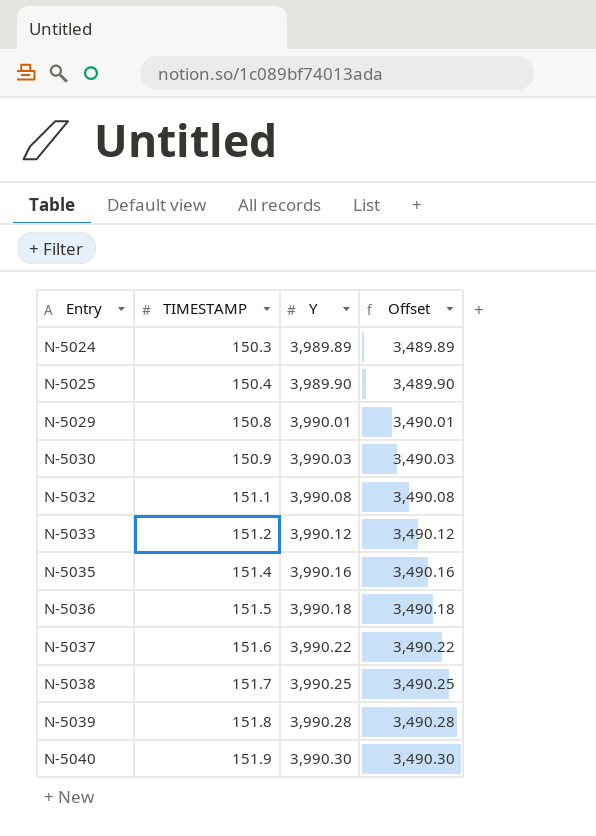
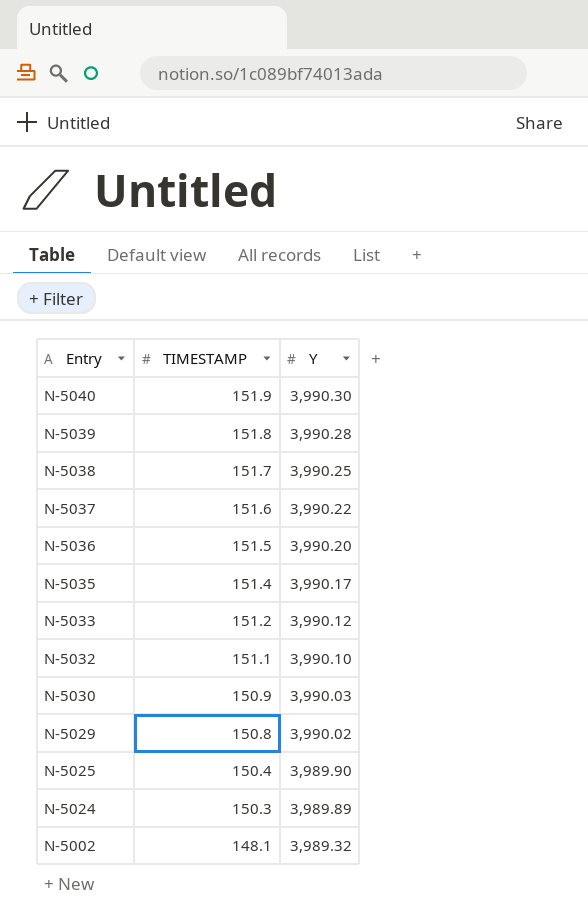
row order: Entry ascending -> Entry descending
column Offset | formula: [Y] - 500 -> none
N-5036 | Y: 3,990.18 -> 3,990.20
N-5035 | Y: 3,990.16 -> 3,990.17
N-5032 | Y: 3,990.08 -> 3,990.10
N-5029 | Y: 3,990.01 -> 3,990.02
row N-5002: none -> 148.1 | 3,989.32

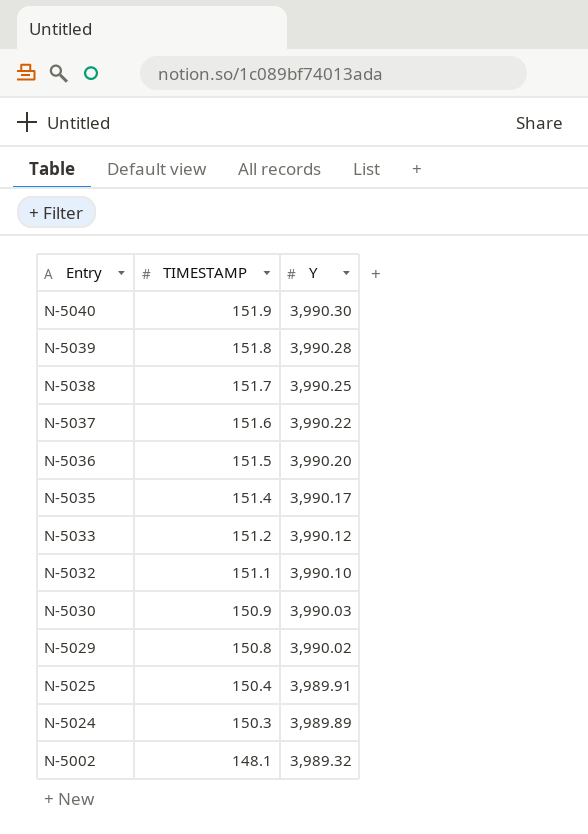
N-5025 | Y: 3,989.90 -> 3,989.91

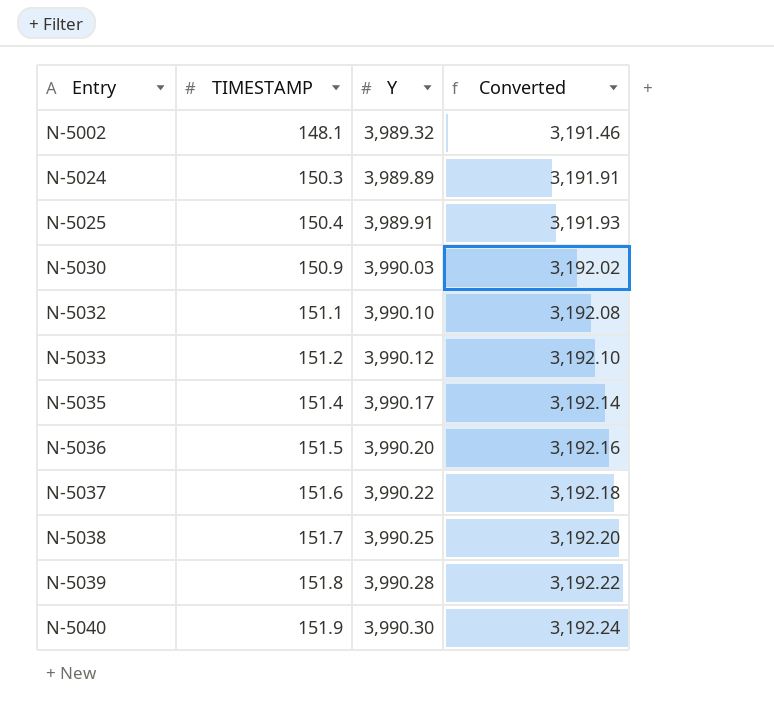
row order: Entry descending -> Entry ascending
column Converted | formula: none -> [Y] * 0.8
row N-5029: 150.8 | 3,990.02 -> none

